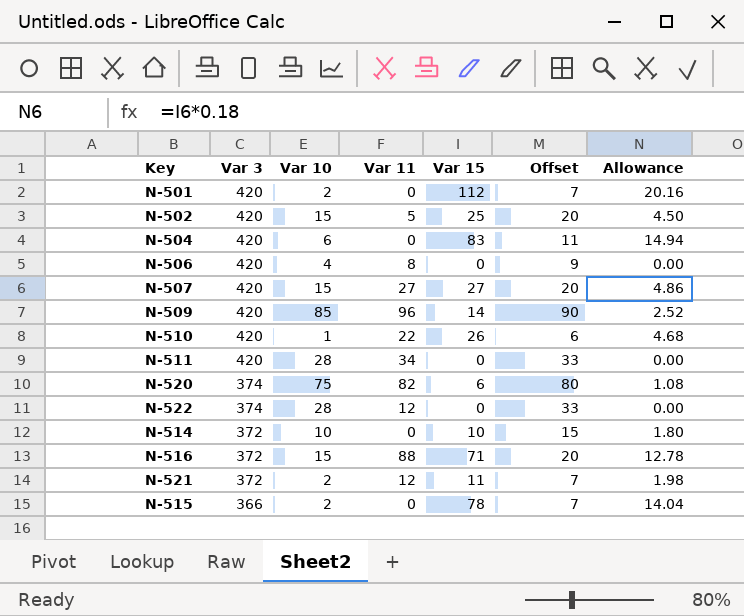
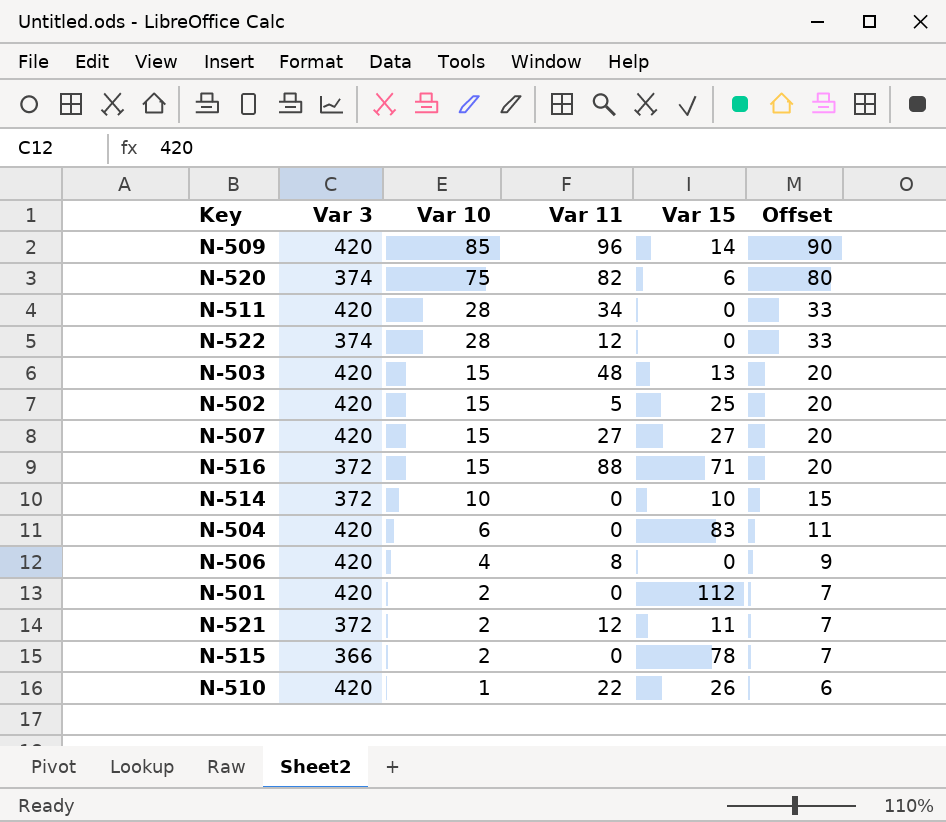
row order: Var 3 descending -> Var 10 descending
column Allowance | formula: [Var 15] * 0.18 -> none
row N-503: none -> 420 | 15 | 48 | 13 | 20

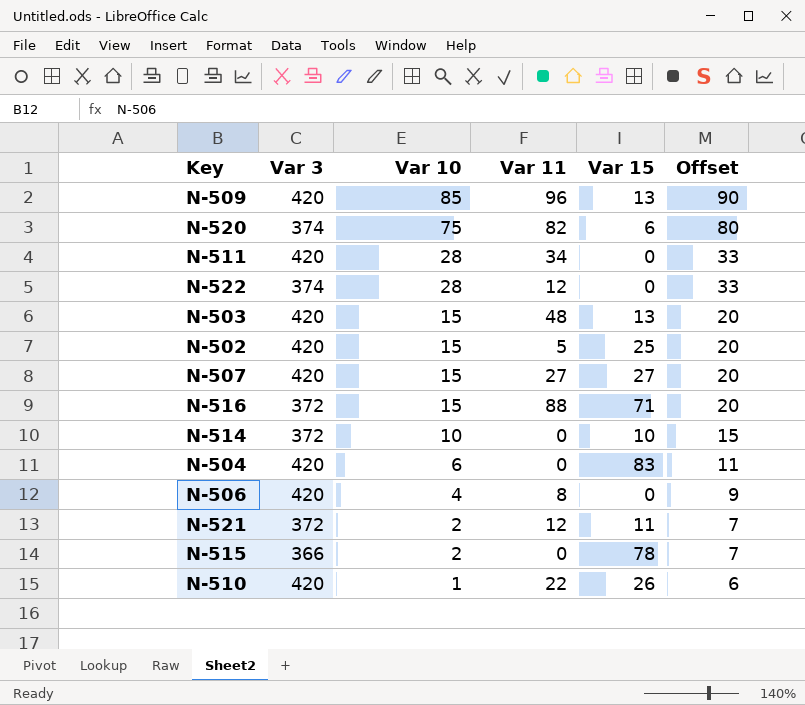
row N-501: 420 | 2 | 0 | 112 | 7 -> none
N-509 | Var 15: 14 -> 13

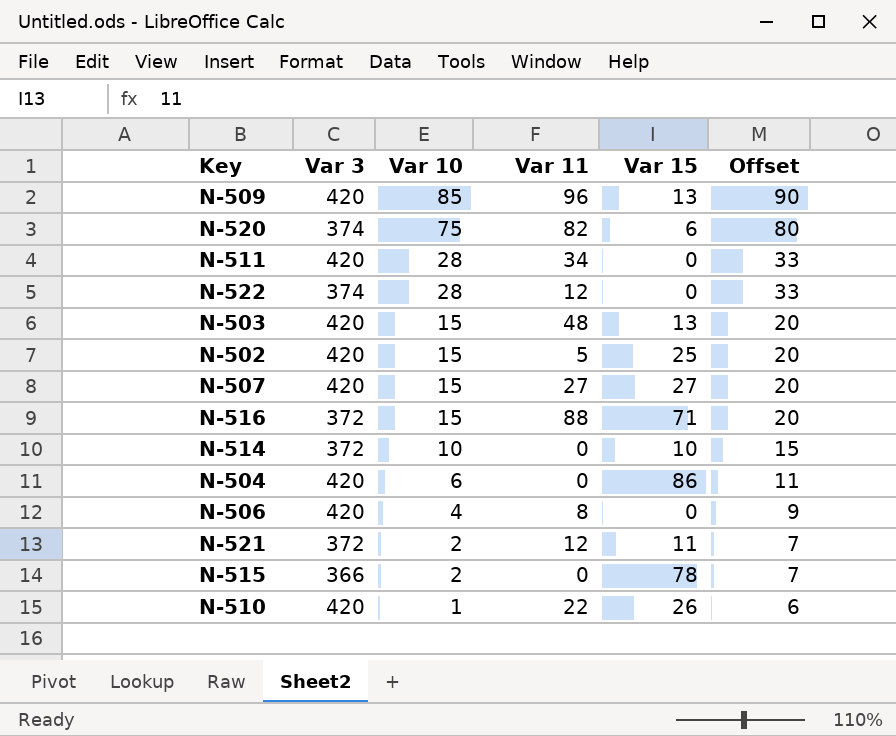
N-504 | Var 15: 83 -> 86

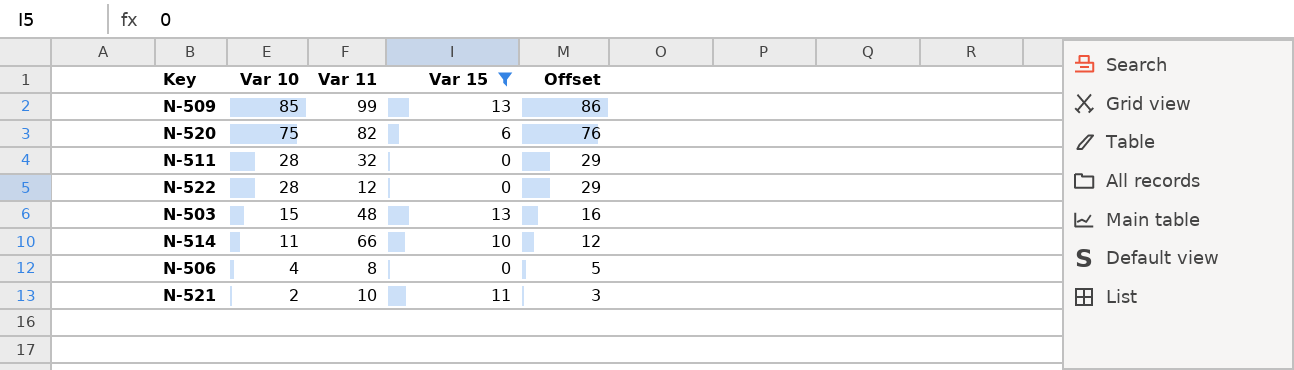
filter: none -> Var 15 <= 13
column Var 3 | position: 2 -> none
column Offset | formula: [Var 10] + 5 -> [Var 10] + 1
N-509 | Var 11: 96 -> 99
N-511 | Var 11: 34 -> 32
N-514 | Var 10: 10 -> 11
N-514 | Var 11: 0 -> 66
N-521 | Var 11: 12 -> 10

